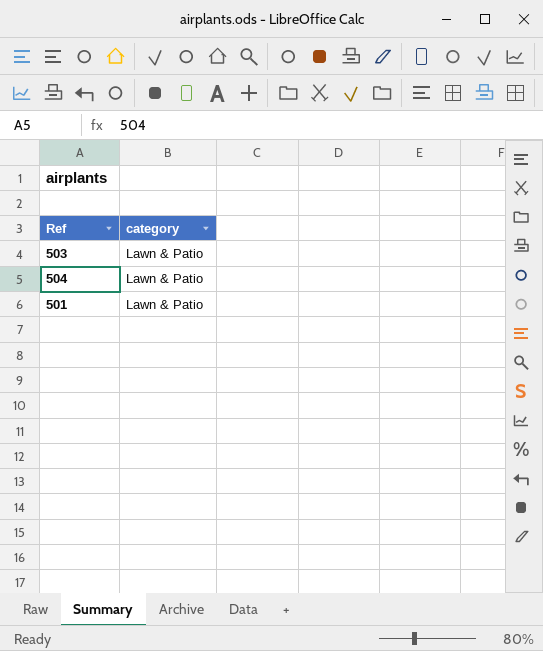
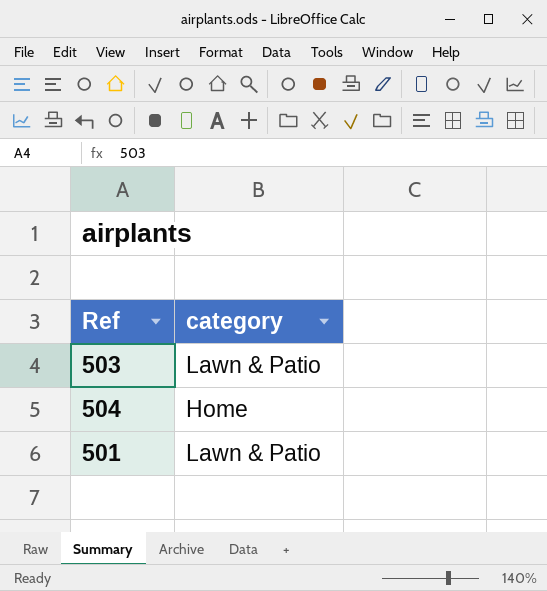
504 | category: Lawn & Patio -> Home

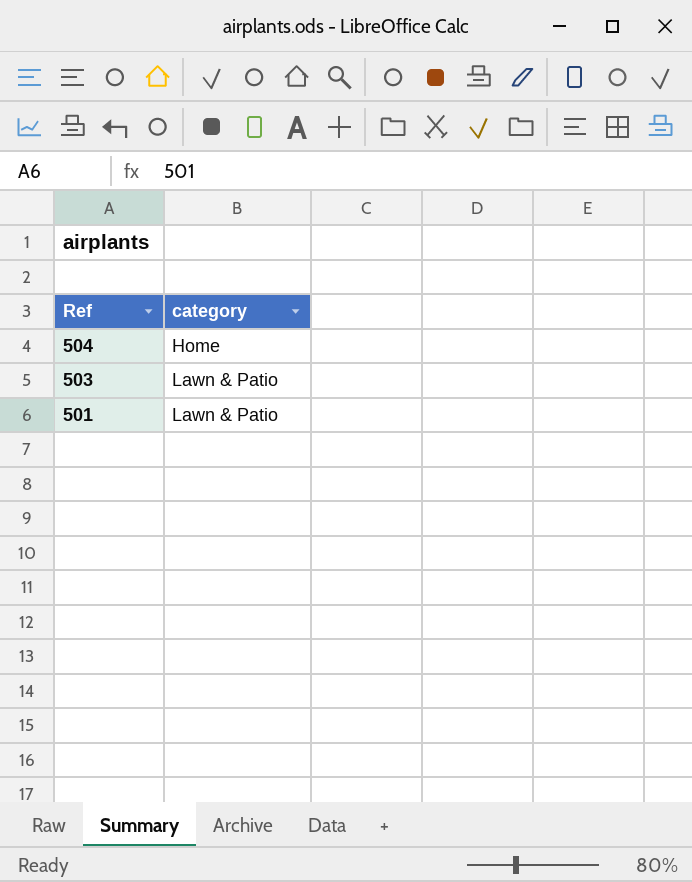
row order: none -> Ref descending

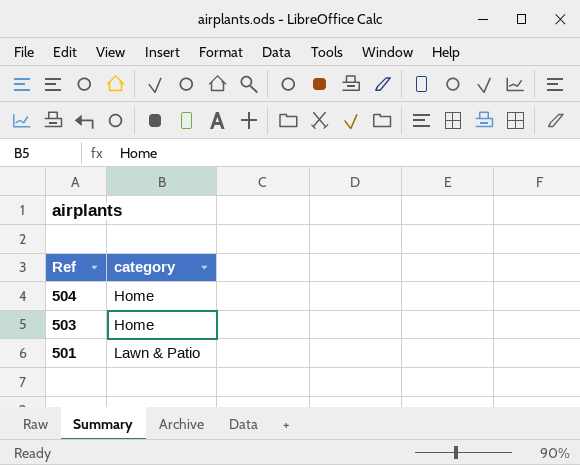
503 | category: Lawn & Patio -> Home

